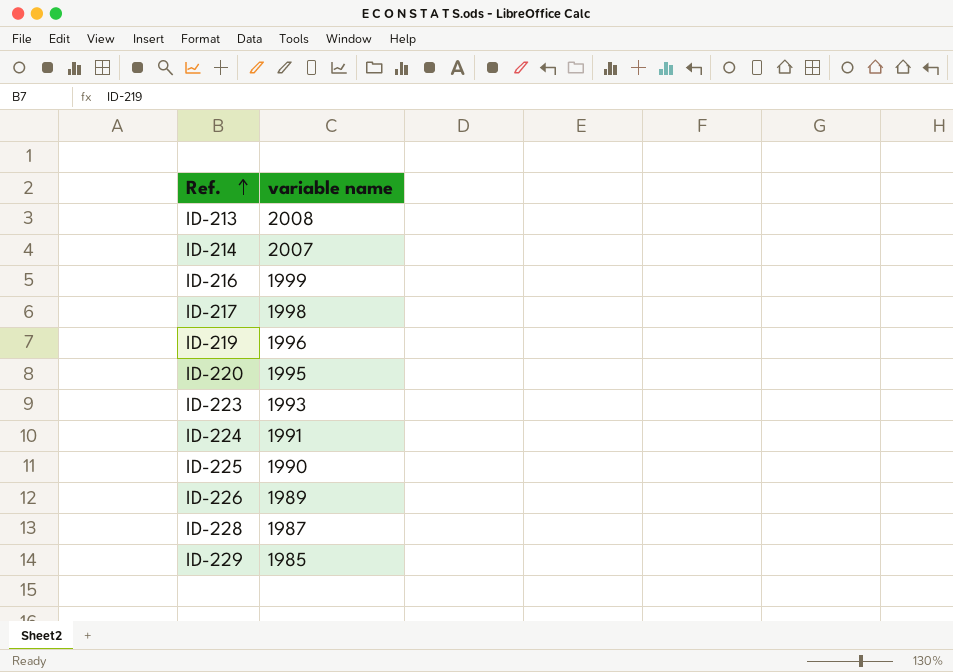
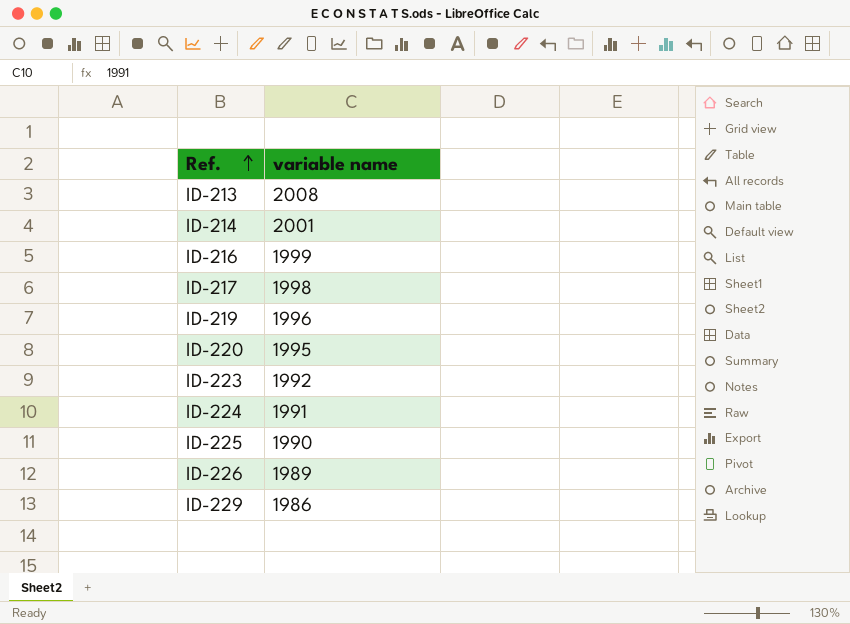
row ID-228: 1987 -> none
ID-214 | variable name: 2007 -> 2001
ID-223 | variable name: 1993 -> 1992
ID-229 | variable name: 1985 -> 1986

